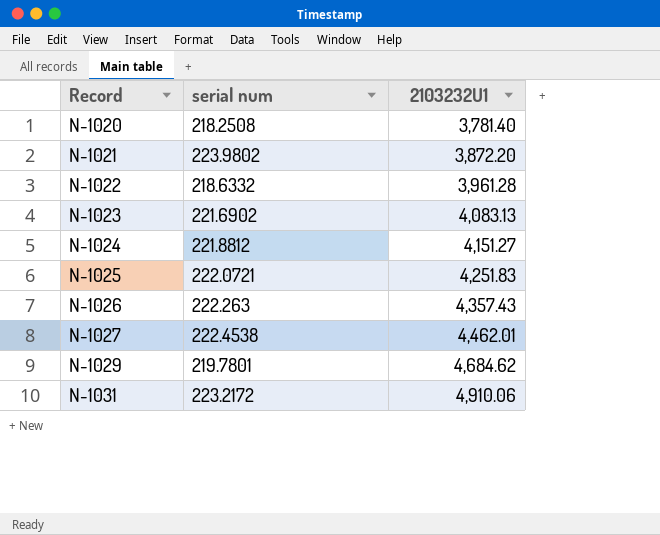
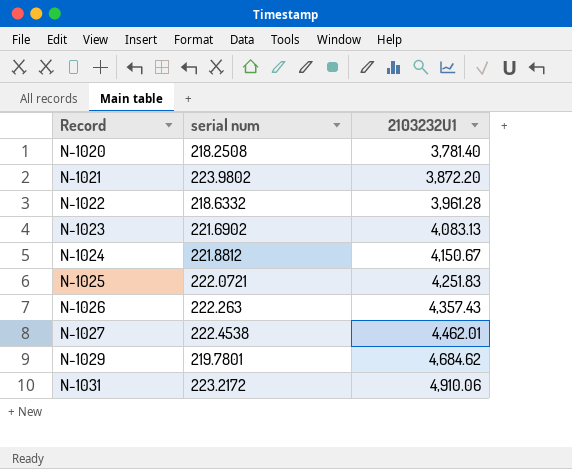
N-1024 | 2103232U1: 4,151.27 -> 4,150.67

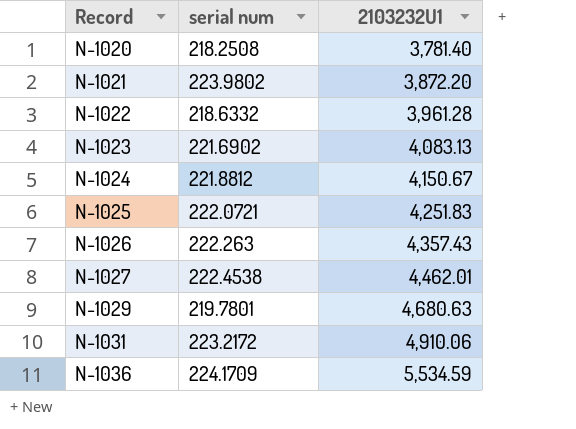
N-1029 | 2103232U1: 4,684.62 -> 4,680.63
row N-1036: none -> 224.1709 | 5,534.59

